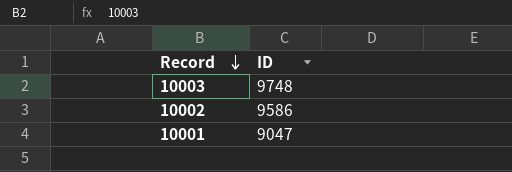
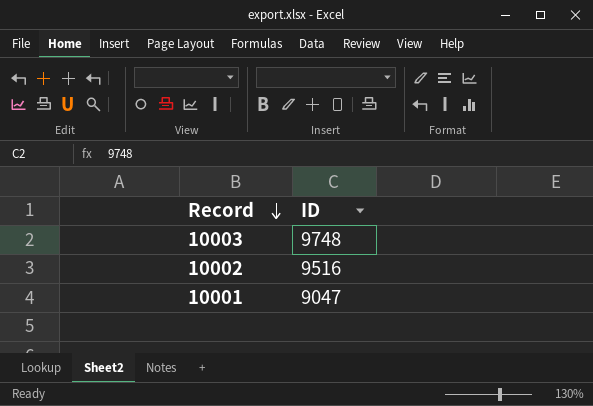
10002 | ID: 9586 -> 9516

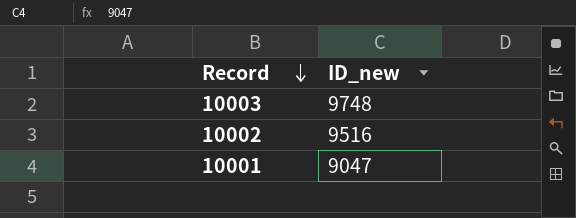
column name: ID -> ID_new

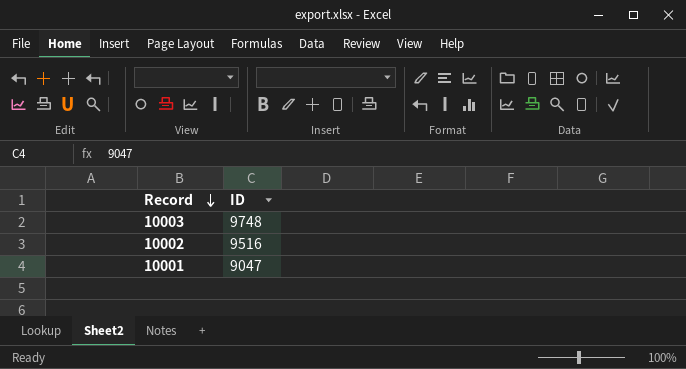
column name: ID_new -> ID

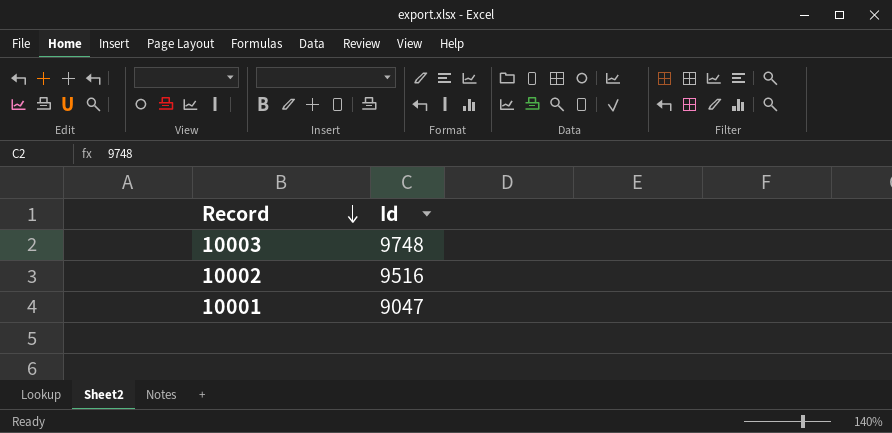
column name: ID -> Id

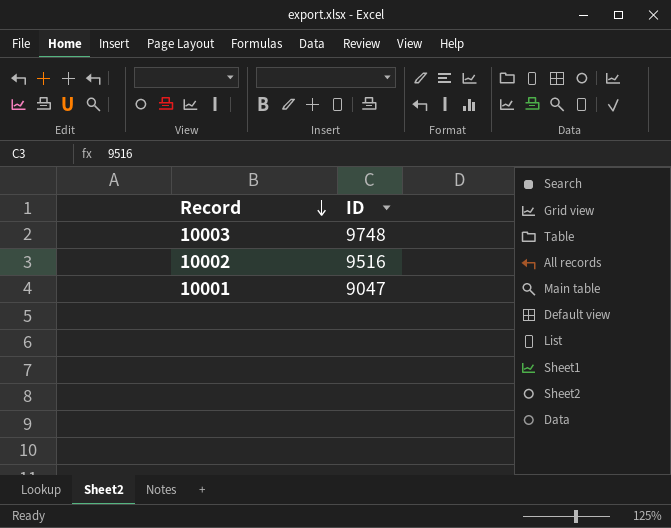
column name: Id -> ID

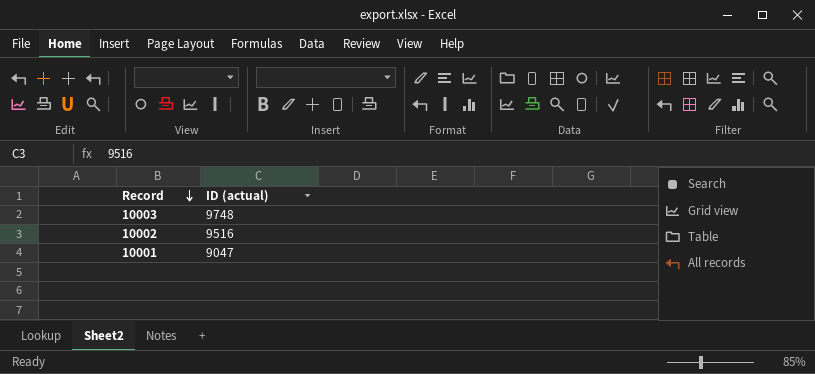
column name: ID -> ID (actual)

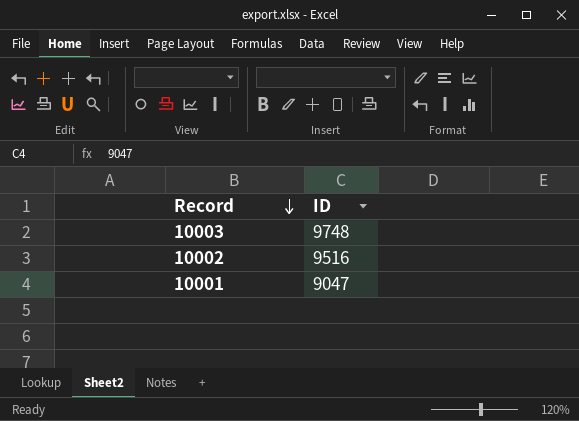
column name: ID (actual) -> ID

